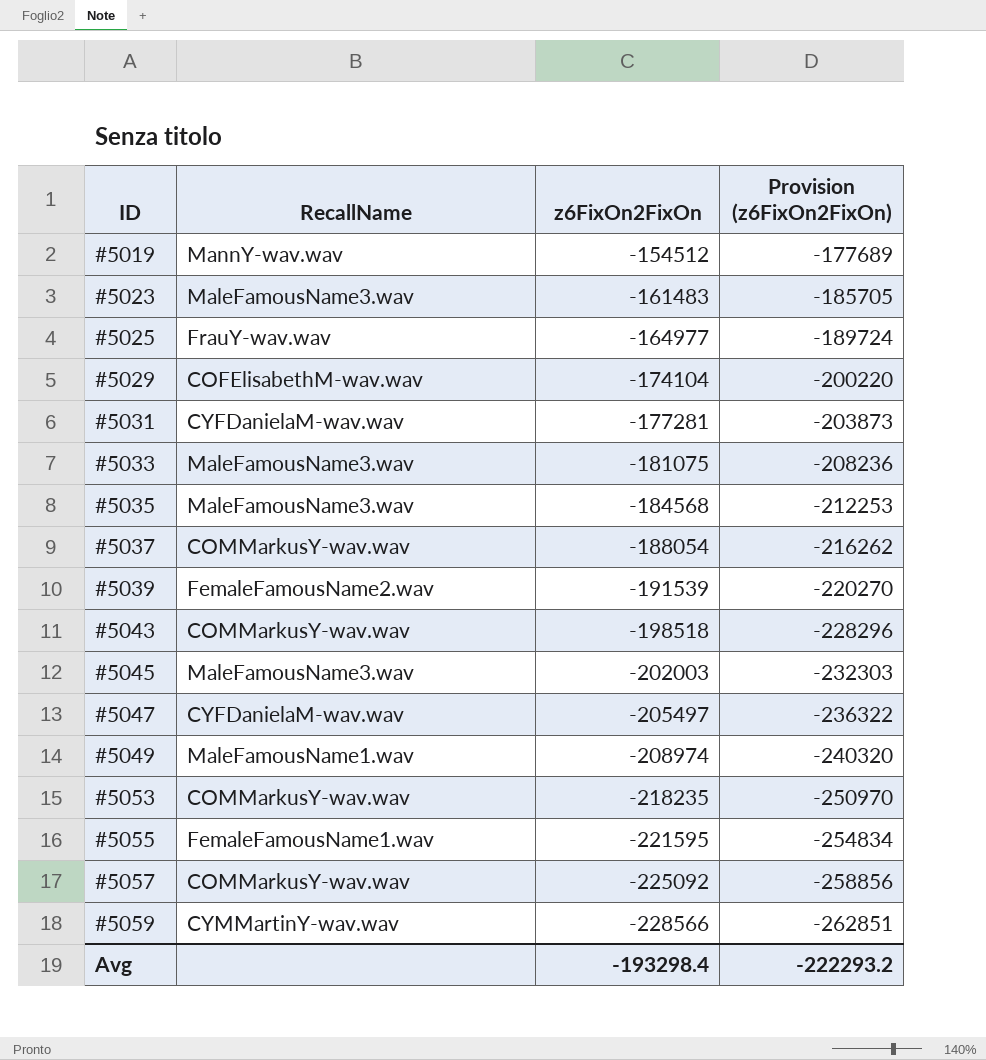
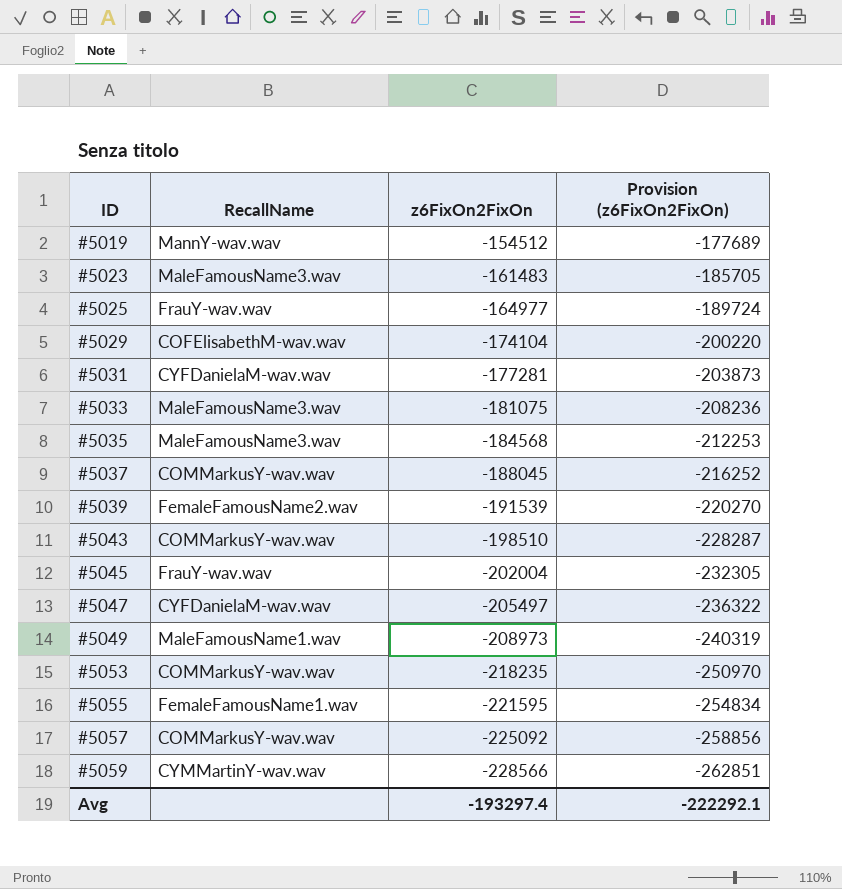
#5037 | z6FixOn2FixOn: -188054 -> -188045
#5037 | Provision (z6FixOn2FixOn): -216262 -> -216252
#5043 | z6FixOn2FixOn: -198518 -> -198510
#5043 | Provision (z6FixOn2FixOn): -228296 -> -228287
#5045 | RecallName: MaleFamousName3.wav -> FrauY-wav.wav
#5045 | z6FixOn2FixOn: -202003 -> -202004
#5045 | Provision (z6FixOn2FixOn): -232303 -> -232305
#5049 | z6FixOn2FixOn: -208974 -> -208973
#5049 | Provision (z6FixOn2FixOn): -240320 -> -240319
Avg | z6FixOn2FixOn: -193298.4 -> -193297.4
Avg | Provision (z6FixOn2FixOn): -222293.2 -> -222292.1

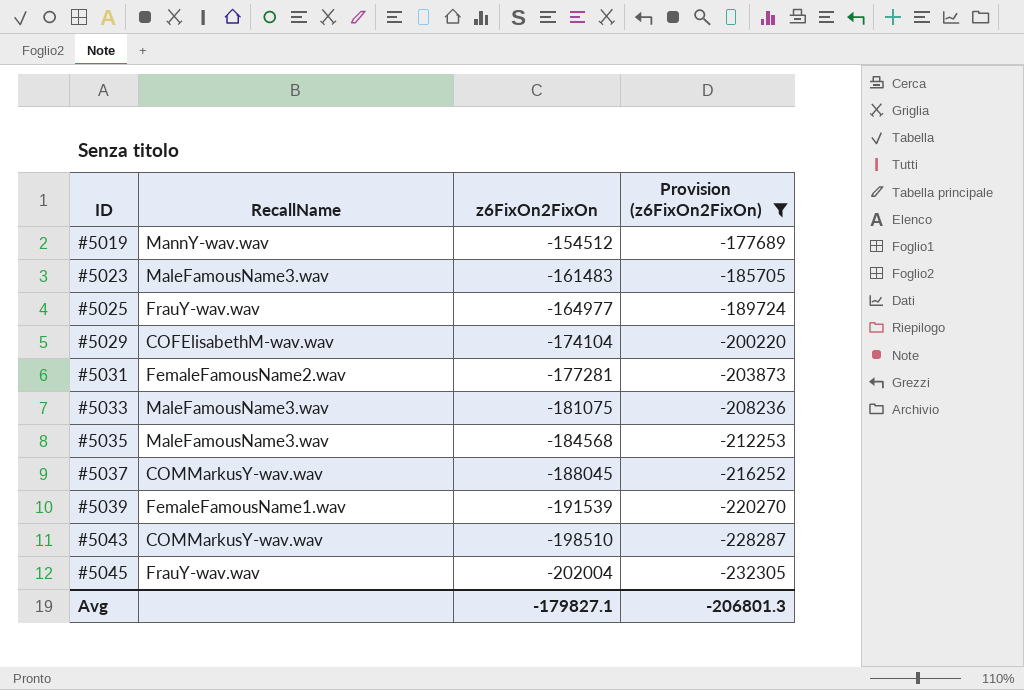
filter: none -> Provision (z6FixOn2FixOn) >= -232305
#5031 | RecallName: CYFDanielaM-wav.wav -> FemaleFamousName2.wav
#5039 | RecallName: FemaleFamousName2.wav -> FemaleFamousName1.wav
Avg | z6FixOn2FixOn: -193297.4 -> -179827.1
Avg | Provision (z6FixOn2FixOn): -222292.1 -> -206801.3

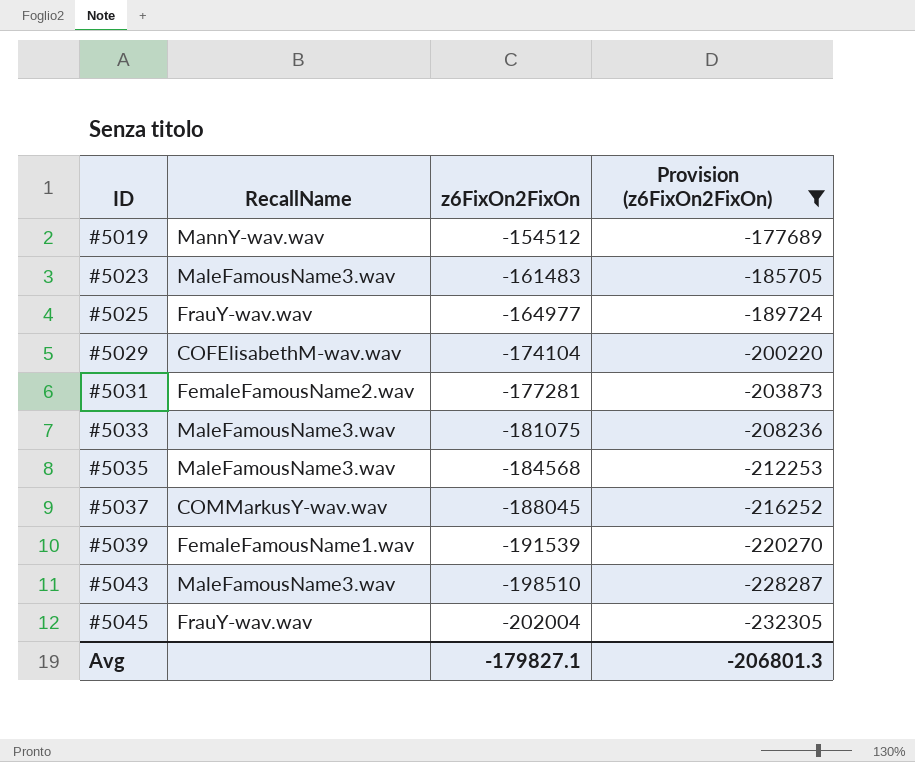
#5043 | RecallName: COMMarkusY-wav.wav -> MaleFamousName3.wav

